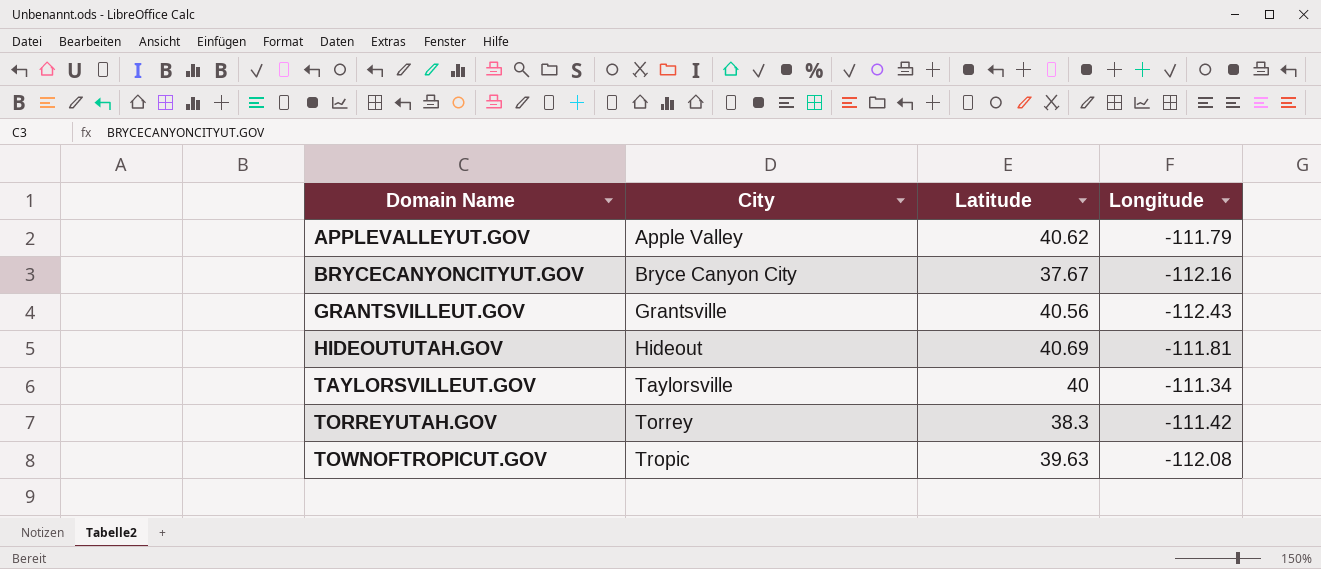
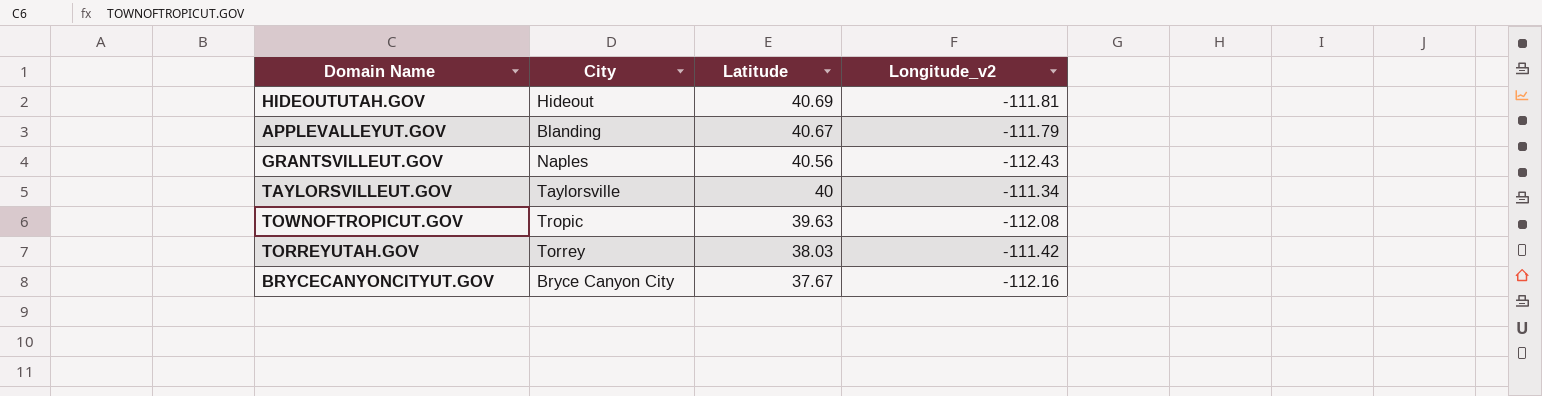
row order: Domain Name ascending -> Latitude descending
column name: Longitude -> Longitude_v2
APPLEVALLEYUT.GOV | City: Apple Valley -> Blanding
APPLEVALLEYUT.GOV | Latitude: 40.62 -> 40.67
GRANTSVILLEUT.GOV | City: Grantsville -> Naples
TORREYUTAH.GOV | Latitude: 38.3 -> 38.03

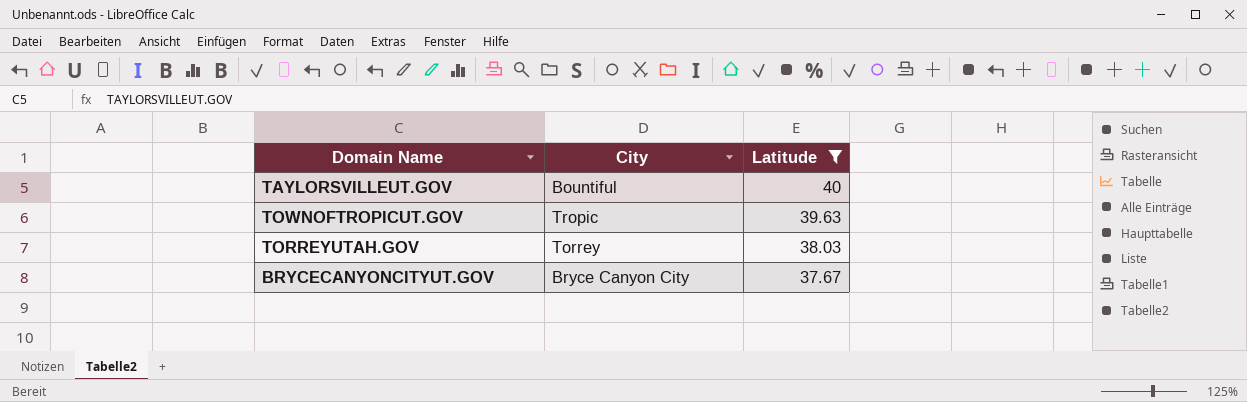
filter: none -> Latitude <= 40
column Longitude_v2 | position: 4 -> none
TAYLORSVILLEUT.GOV | City: Taylorsville -> Bountiful

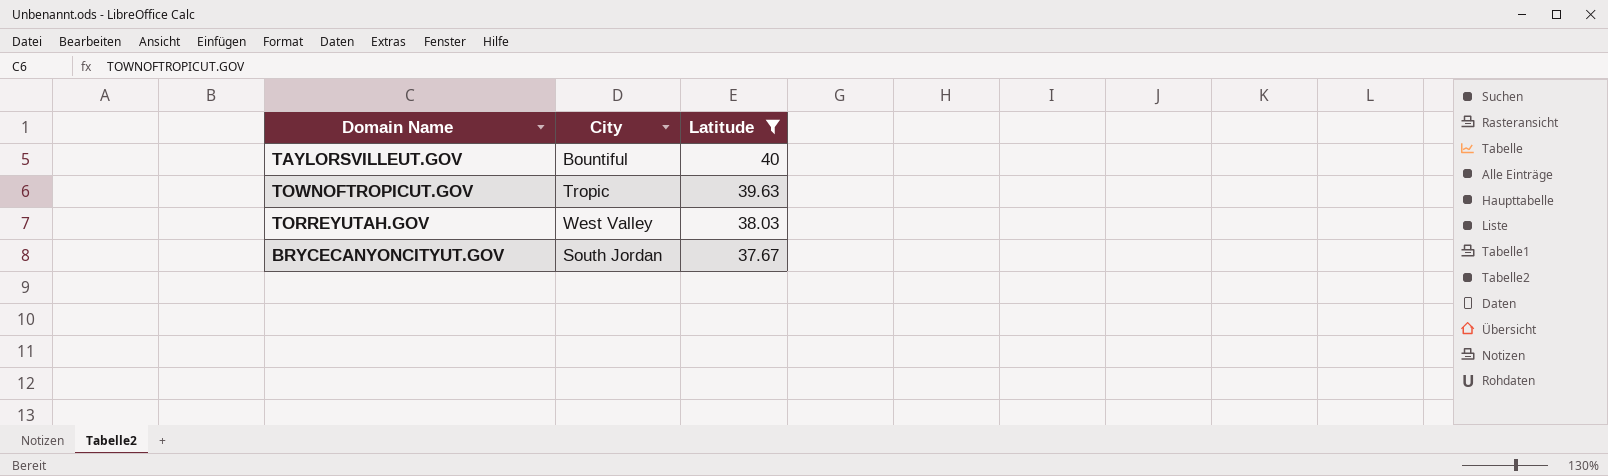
TORREYUTAH.GOV | City: Torrey -> West Valley
BRYCECANYONCITYUT.GOV | City: Bryce Canyon City -> South Jordan

